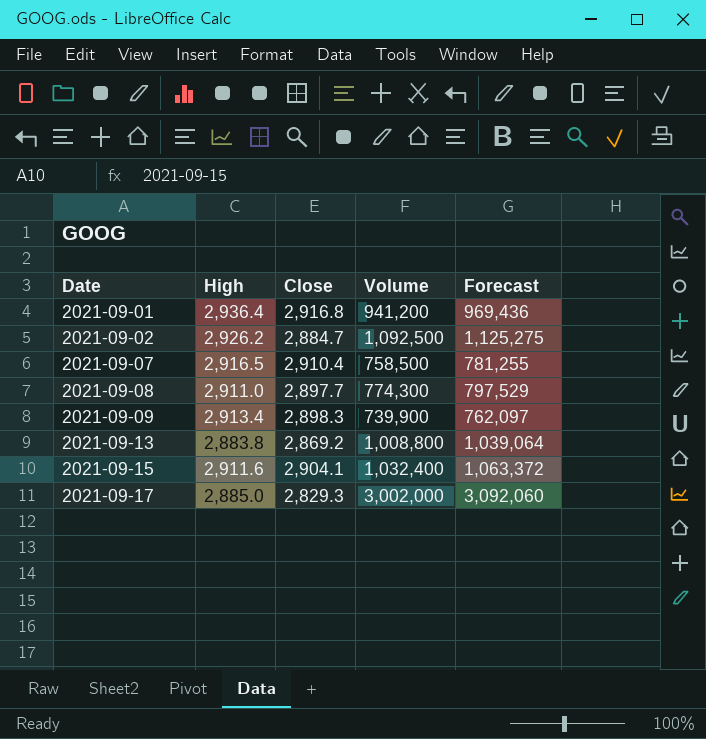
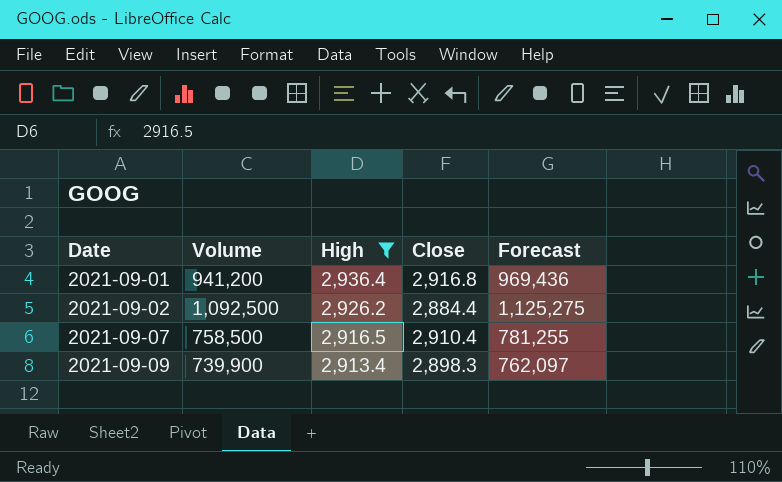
filter: none -> High >= 2,913.4
column Volume | position: 4 -> 2
2021-09-02 | Close: 2,884.7 -> 2,884.4

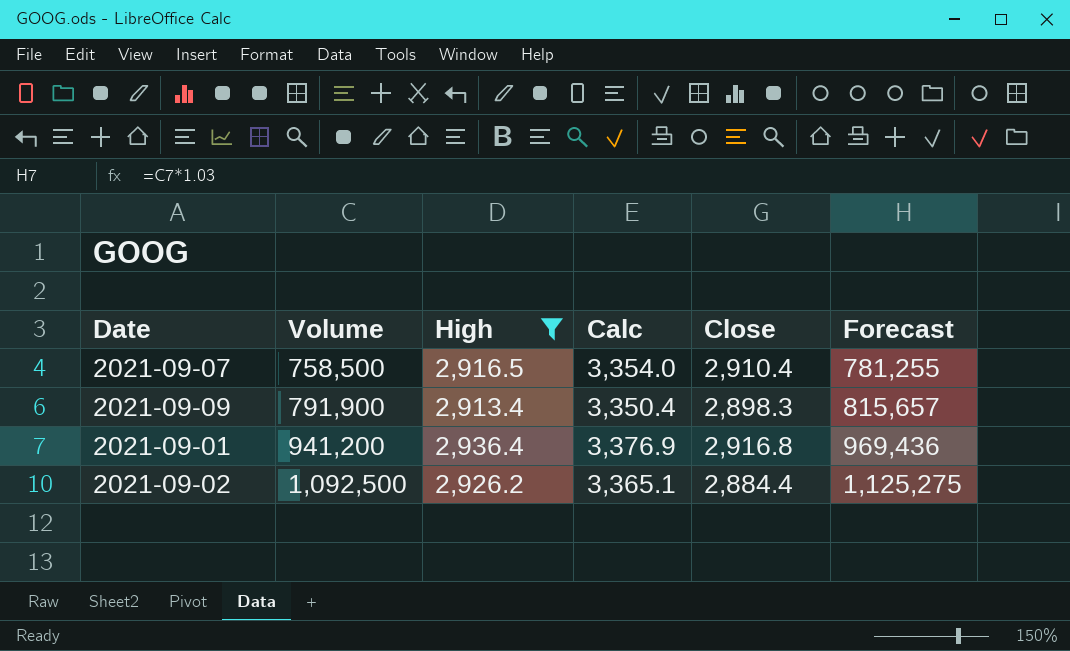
row order: Date ascending -> Volume ascending
column Calc | formula: none -> [High] * 1.15
2021-09-09 | Volume: 739,900 -> 791,900
2021-09-09 | Forecast: 762,097 -> 815,657

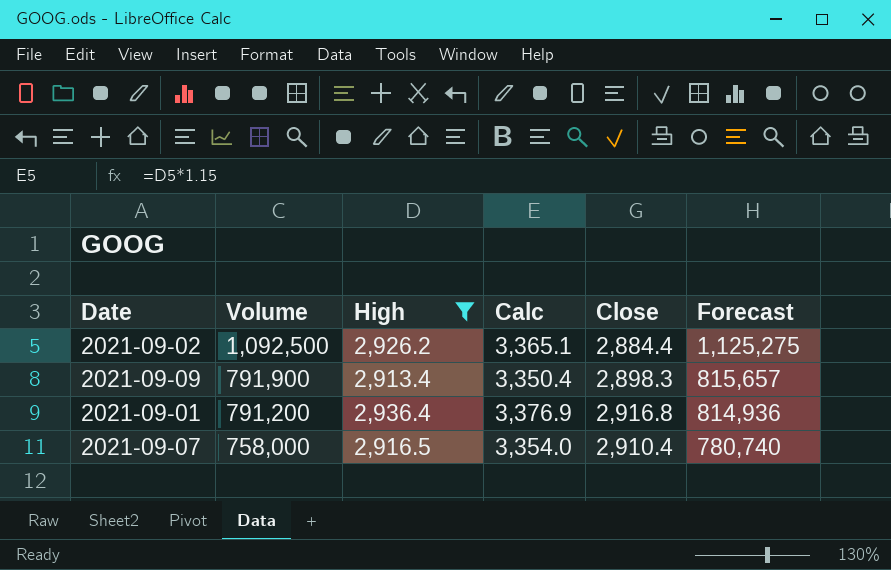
row order: Volume ascending -> Volume descending
2021-09-01 | Volume: 941,200 -> 791,200
2021-09-01 | Forecast: 969,436 -> 814,936
2021-09-07 | Volume: 758,500 -> 758,000
2021-09-07 | Forecast: 781,255 -> 780,740

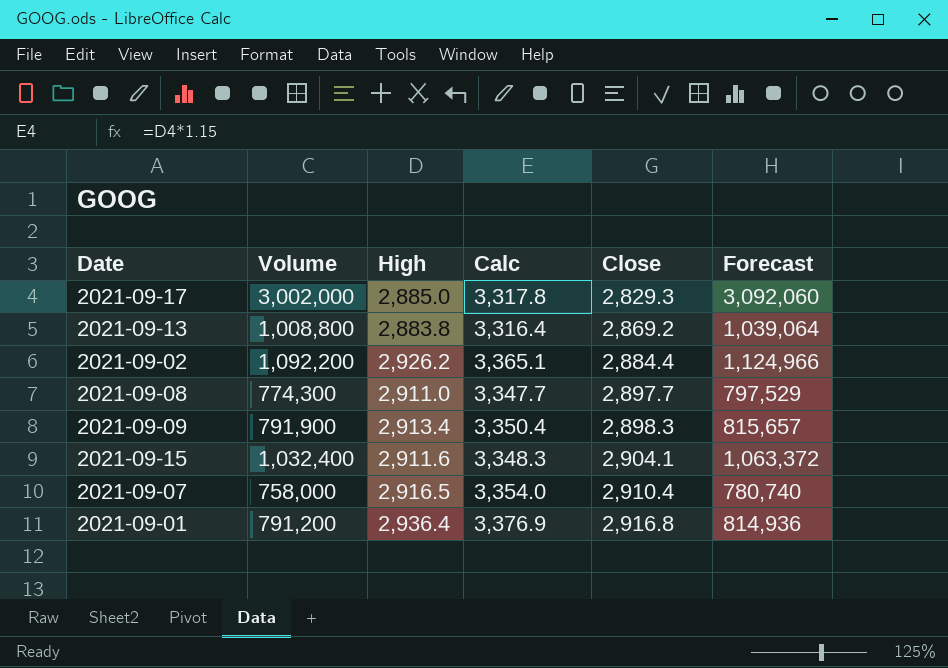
filter: High >= 2,913.4 -> none
row order: Volume descending -> Close ascending
2021-09-02 | Volume: 1,092,500 -> 1,092,200
2021-09-02 | Forecast: 1,125,275 -> 1,124,966

